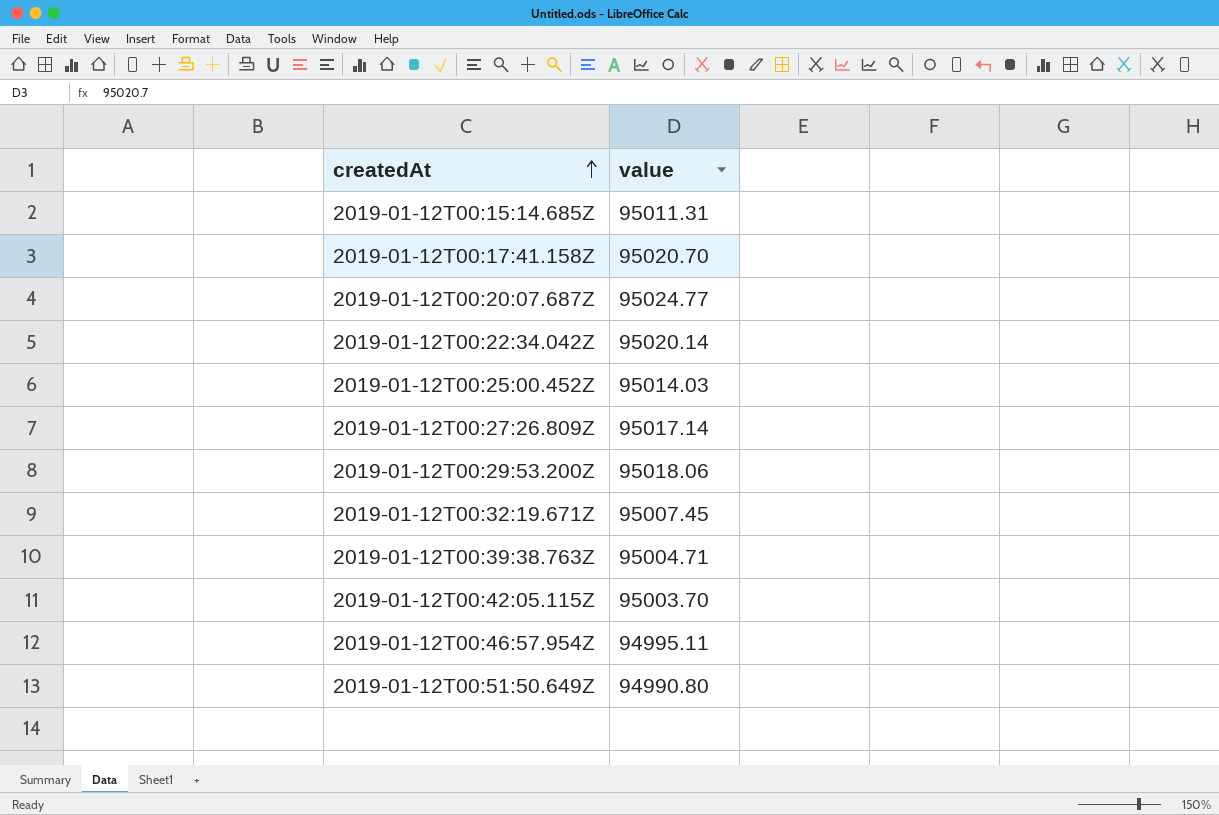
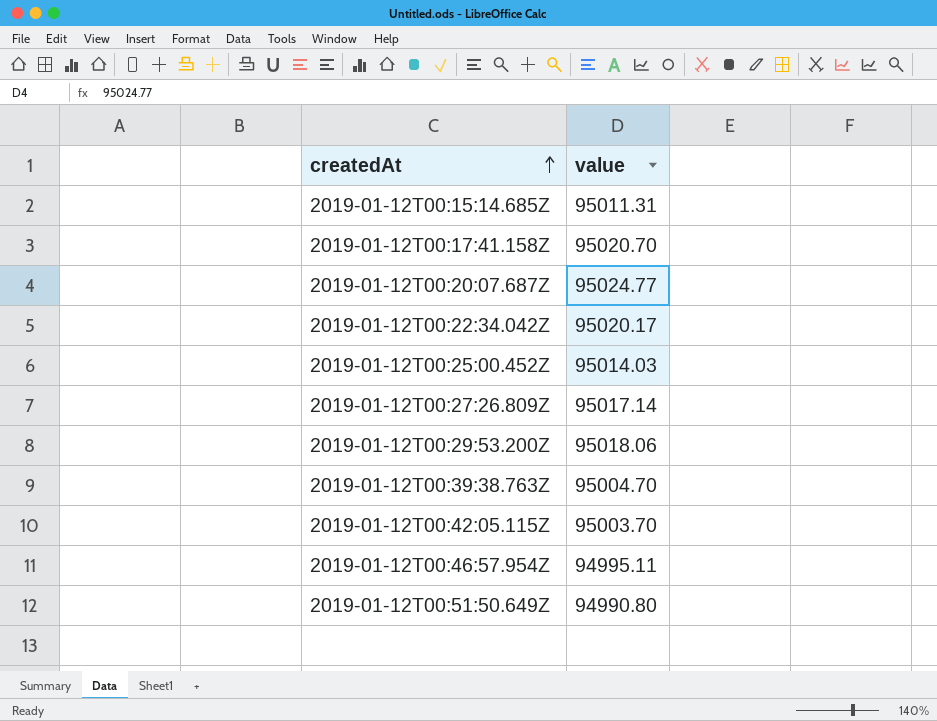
row 2019-01-12T00:32:19.671Z: 95007.45 -> none
2019-01-12T00:22:34.042Z | value: 95020.14 -> 95020.17
2019-01-12T00:39:38.763Z | value: 95004.71 -> 95004.70

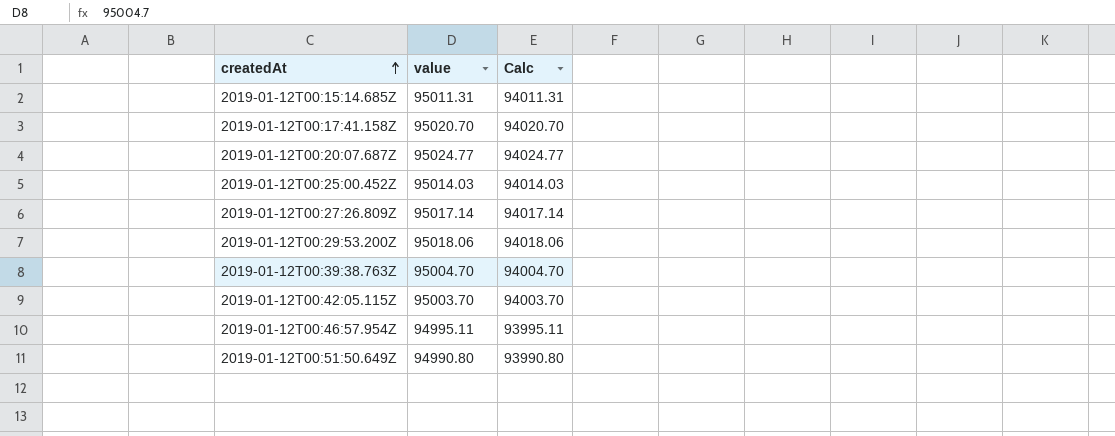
column Calc | formula: none -> [value] - 1000
row 2019-01-12T00:22:34.042Z: 95020.17 -> none

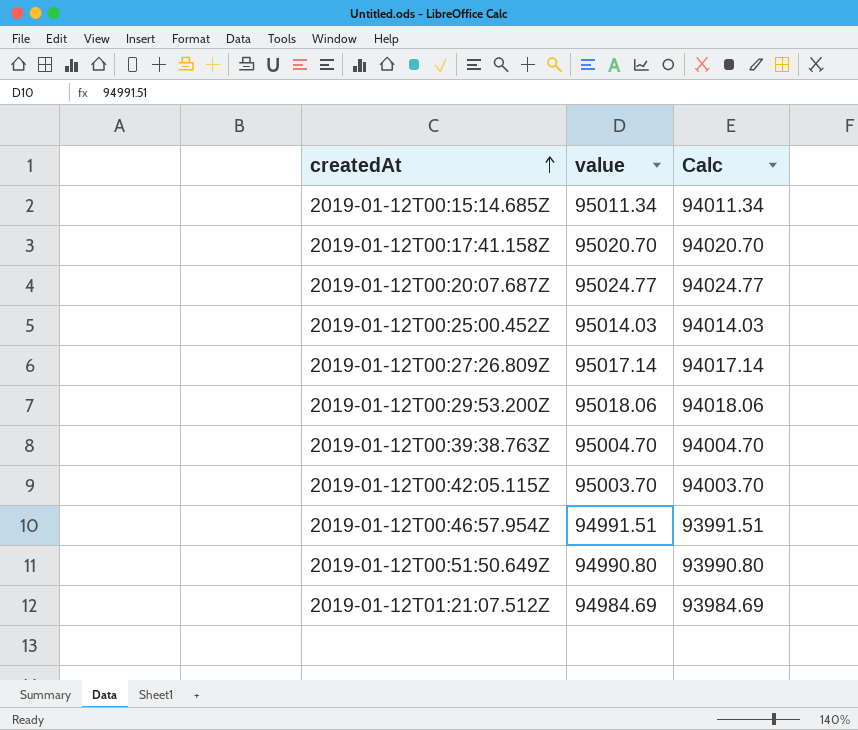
2019-01-12T00:15:14.685Z | value: 95011.31 -> 95011.34
2019-01-12T00:15:14.685Z | Calc: 94011.31 -> 94011.34
2019-01-12T00:46:57.954Z | value: 94995.11 -> 94991.51
2019-01-12T00:46:57.954Z | Calc: 93995.11 -> 93991.51
row 2019-01-12T01:21:07.512Z: none -> 94984.69 | 93984.69

